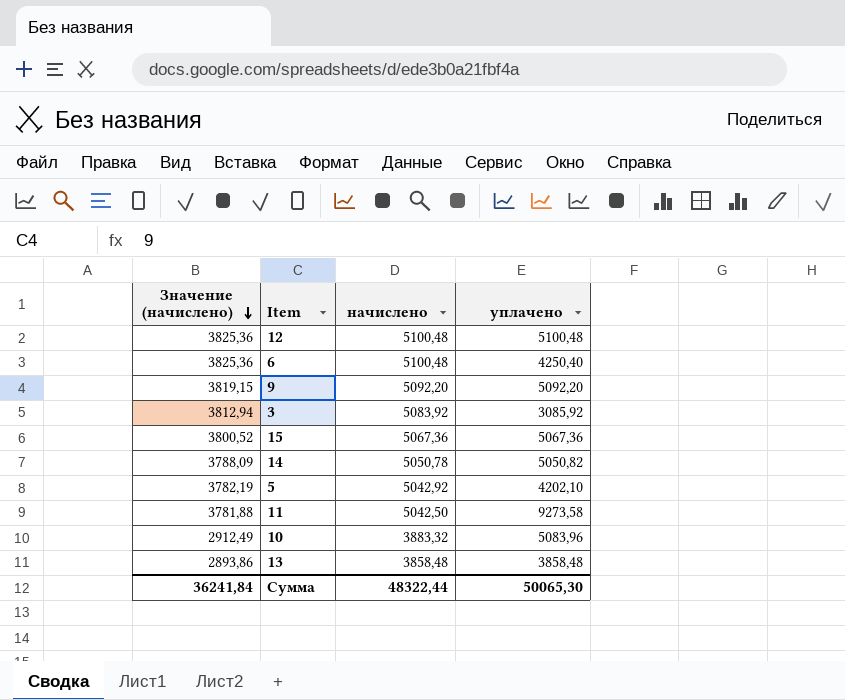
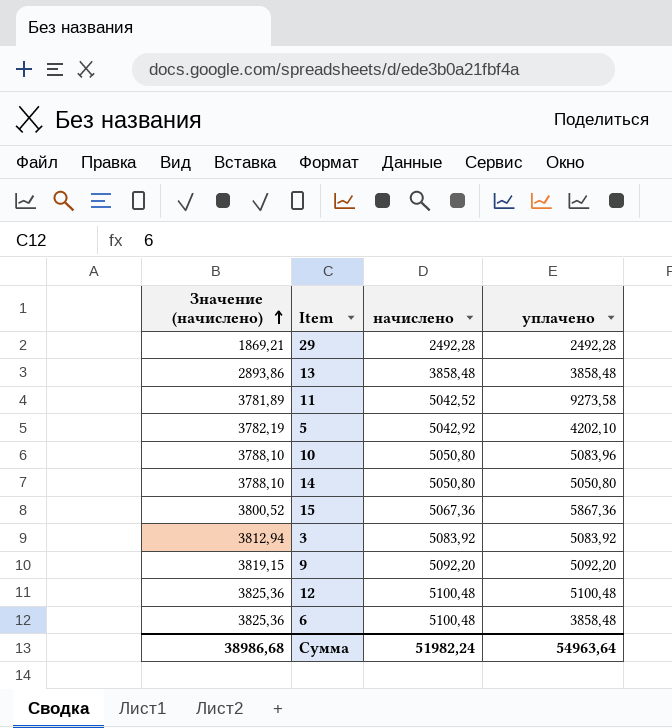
row order: Значение (начислено) descending -> Значение (начислено) ascending
row 29: none -> 1869,21 | 2492,28 | 2492,28
11 | Значение (начислено): 3781,88 -> 3781,89
11 | начислено: 5042,50 -> 5042,52
10 | Значение (начислено): 2912,49 -> 3788,10
10 | начислено: 3883,32 -> 5050,80
14 | Значение (начислено): 3788,09 -> 3788,10
14 | начислено: 5050,78 -> 5050,80
14 | уплачено: 5050,82 -> 5050,80
15 | уплачено: 5067,36 -> 5867,36
3 | уплачено: 3085,92 -> 5083,92
6 | уплачено: 4250,40 -> 3858,48
Сумма | Значение (начислено): 36241,84 -> 38986,68
Сумма | начислено: 48322,44 -> 51982,24
Сумма | уплачено: 50065,30 -> 54963,64

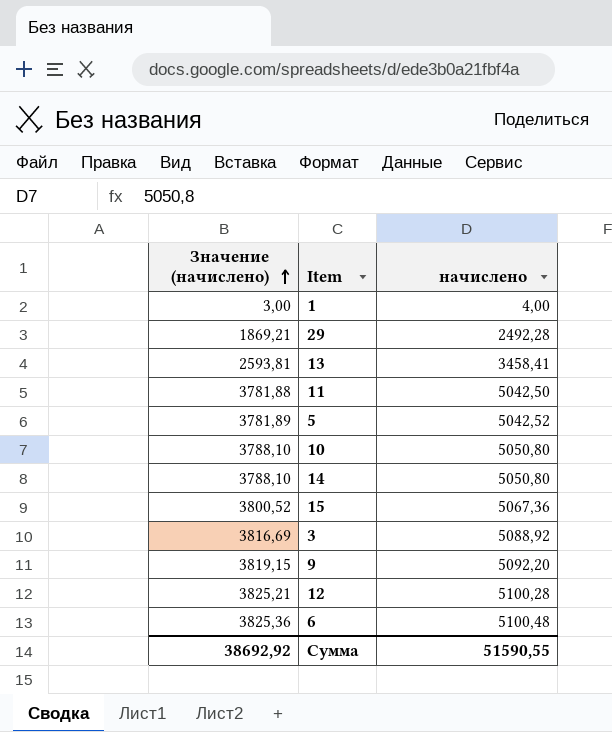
column уплачено | position: 4 -> none
row 1: none -> 3,00 | 4,00
13 | Значение (начислено): 2893,86 -> 2593,81
13 | начислено: 3858,48 -> 3458,41
11 | Значение (начислено): 3781,89 -> 3781,88
11 | начислено: 5042,52 -> 5042,50
5 | Значение (начислено): 3782,19 -> 3781,89
5 | начислено: 5042,92 -> 5042,52
3 | Значение (начислено): 3812,94 -> 3816,69
3 | начислено: 5083,92 -> 5088,92
12 | Значение (начислено): 3825,36 -> 3825,21
12 | начислено: 5100,48 -> 5100,28
Сумма | Значение (начислено): 38986,68 -> 38692,92
Сумма | начислено: 51982,24 -> 51590,55

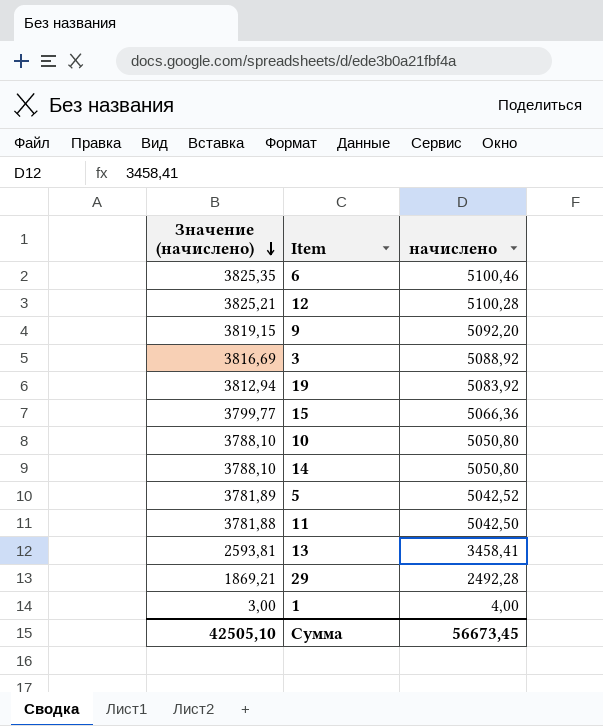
row order: Значение (начислено) ascending -> Значение (начислено) descending
6 | Значение (начислено): 3825,36 -> 3825,35
6 | начислено: 5100,48 -> 5100,46
row 19: none -> 3812,94 | 5083,92
15 | Значение (начислено): 3800,52 -> 3799,77
15 | начислено: 5067,36 -> 5066,36
Сумма | Значение (начислено): 38692,92 -> 42505,10
Сумма | начислено: 51590,55 -> 56673,45

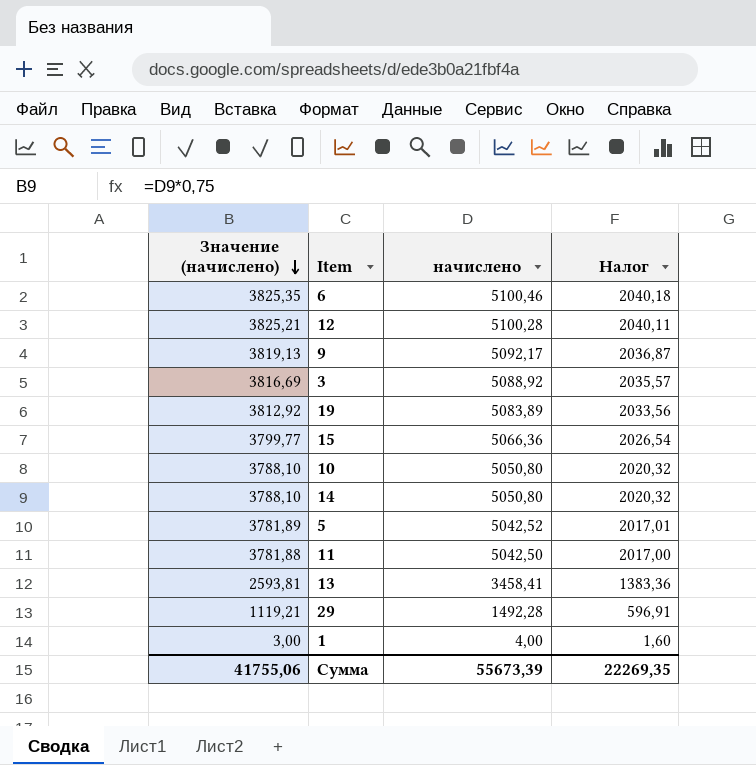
column Налог | formula: none -> [начислено] * 0,4
9 | Значение (начислено): 3819,15 -> 3819,13
9 | начислено: 5092,20 -> 5092,17
19 | Значение (начислено): 3812,94 -> 3812,92
19 | начислено: 5083,92 -> 5083,89
29 | Значение (начислено): 1869,21 -> 1119,21
29 | начислено: 2492,28 -> 1492,28
Сумма | Значение (начислено): 42505,10 -> 41755,06
Сумма | начислено: 56673,45 -> 55673,39

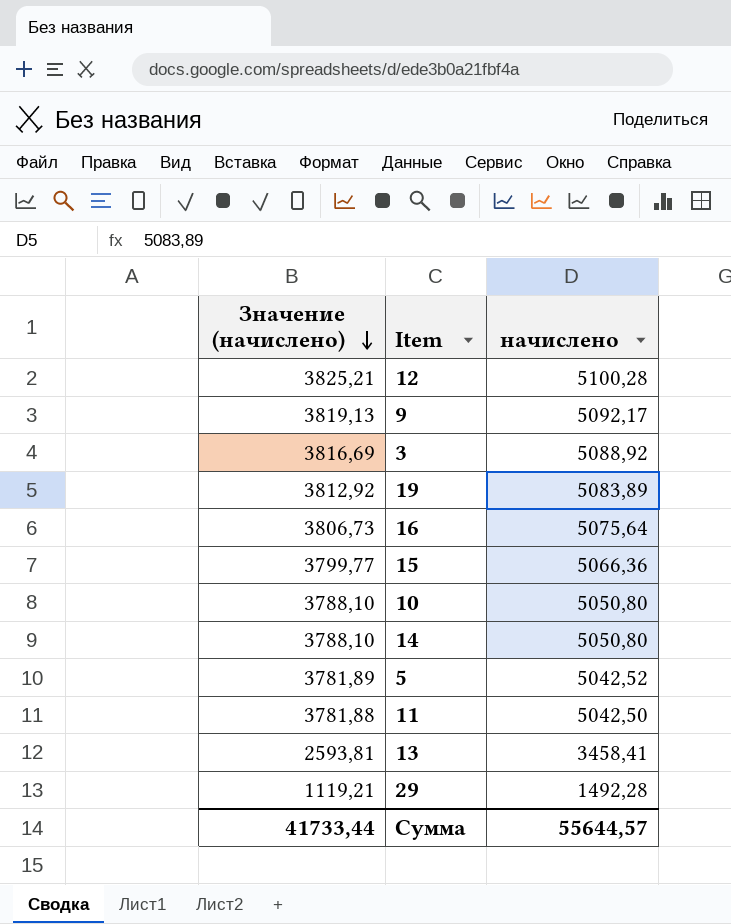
column Налог | formula: [начислено] * 0,4 -> none
row 6: 3825,35 | 5100,46 | 2040,18 -> none
row 1: 3,00 | 4,00 | 1,60 -> none
row 16: none -> 3806,73 | 5075,64
Сумма | Значение (начислено): 41755,06 -> 41733,44
Сумма | начислено: 55673,39 -> 55644,57

